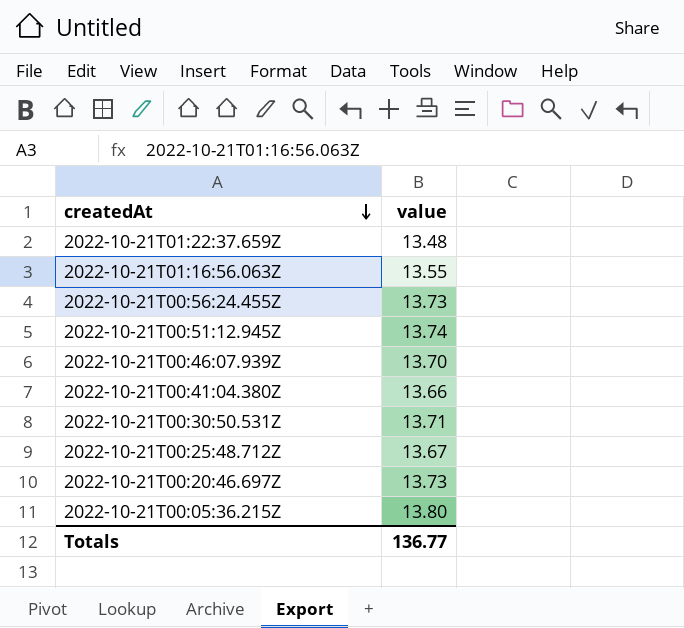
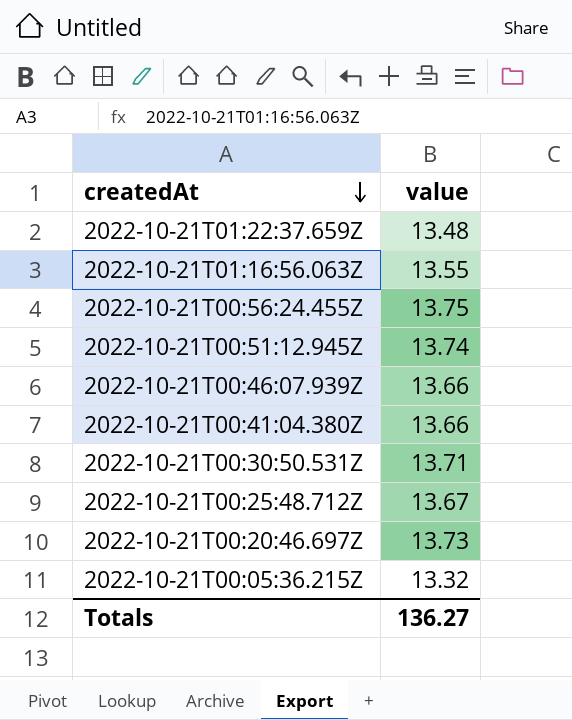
2022-10-21T00:56:24.455Z | value: 13.73 -> 13.75
2022-10-21T00:46:07.939Z | value: 13.70 -> 13.66
2022-10-21T00:05:36.215Z | value: 13.80 -> 13.32
Totals | value: 136.77 -> 136.27

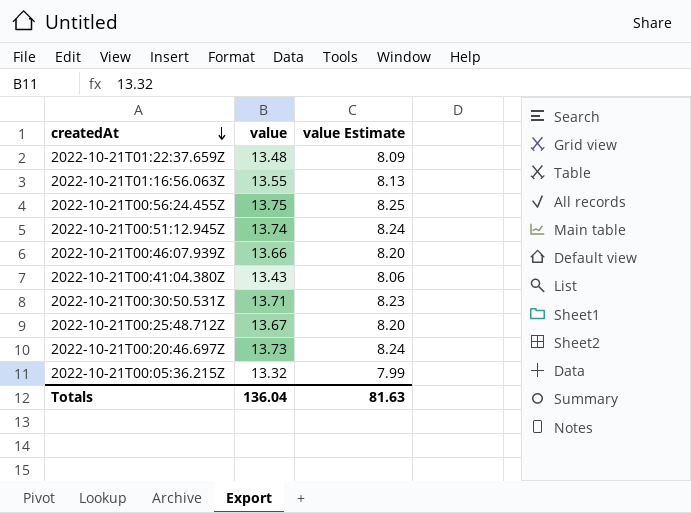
column value Estimate | formula: none -> [value] * 0.6
2022-10-21T00:41:04.380Z | value: 13.66 -> 13.43
Totals | value: 136.27 -> 136.04

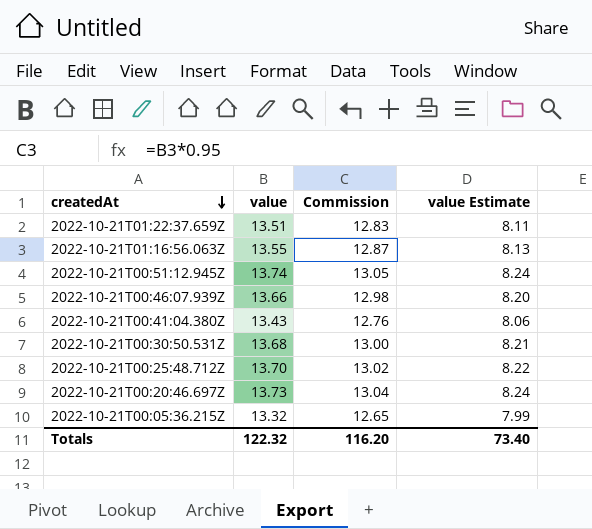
column Commission | formula: none -> [value] * 0.95
row 2022-10-21T00:56:24.455Z: 13.75 | 8.25 -> none
2022-10-21T01:22:37.659Z | value: 13.48 -> 13.51
2022-10-21T01:22:37.659Z | value Estimate: 8.09 -> 8.11
2022-10-21T00:30:50.531Z | value: 13.71 -> 13.68
2022-10-21T00:30:50.531Z | value Estimate: 8.23 -> 8.21
2022-10-21T00:25:48.712Z | value: 13.67 -> 13.70
2022-10-21T00:25:48.712Z | value Estimate: 8.20 -> 8.22
Totals | value: 136.04 -> 122.32
Totals | value Estimate: 81.63 -> 73.40

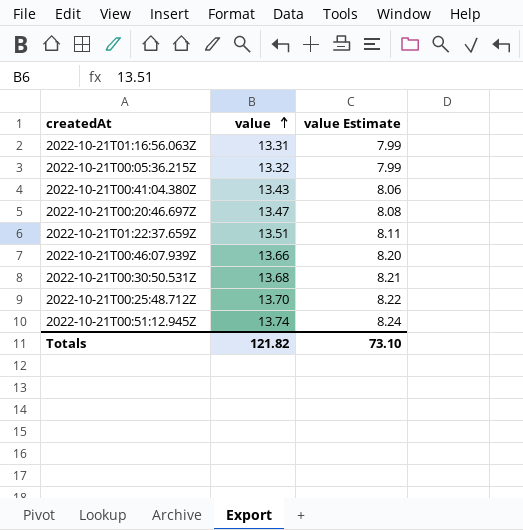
row order: createdAt descending -> value ascending
column Commission | formula: [value] * 0.95 -> none
2022-10-21T01:16:56.063Z | value: 13.55 -> 13.31
2022-10-21T01:16:56.063Z | value Estimate: 8.13 -> 7.99
2022-10-21T00:20:46.697Z | value: 13.73 -> 13.47
2022-10-21T00:20:46.697Z | value Estimate: 8.24 -> 8.08
Totals | value: 122.32 -> 121.82
Totals | value Estimate: 73.40 -> 73.10

